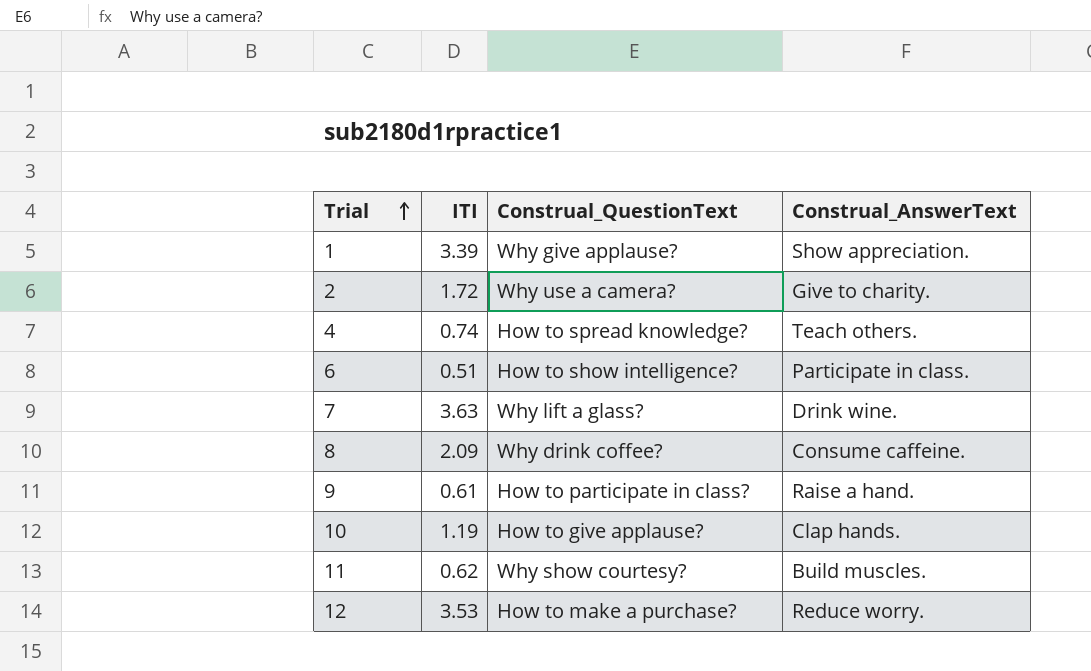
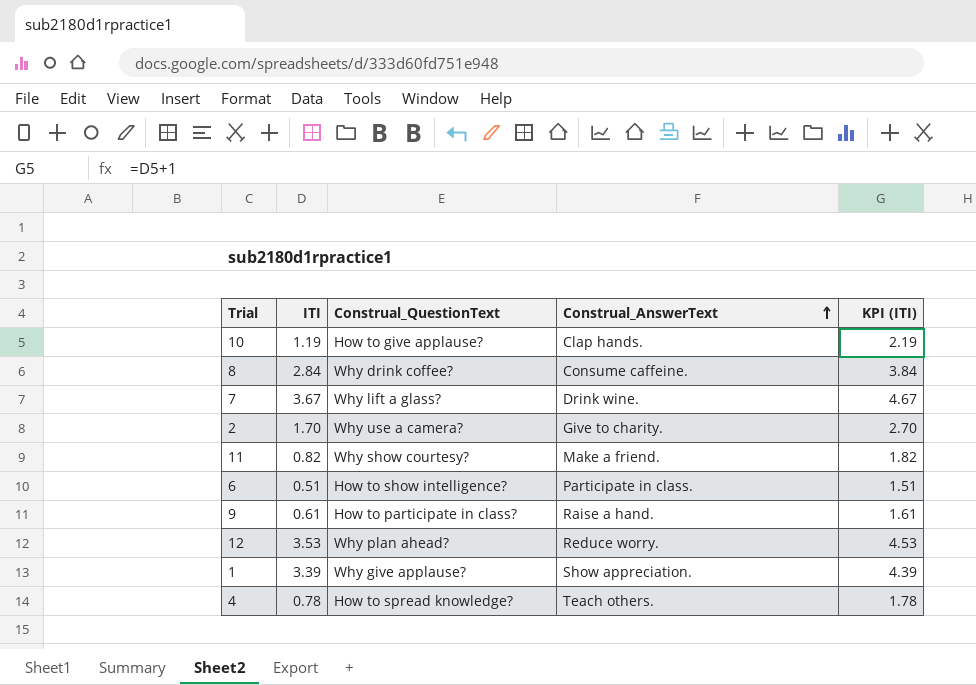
row order: Trial ascending -> Construal_AnswerText ascending
column KPI (ITI) | formula: none -> [ITI] + 1
8 | ITI: 2.09 -> 2.84
7 | ITI: 3.63 -> 3.67
2 | ITI: 1.72 -> 1.70
11 | ITI: 0.62 -> 0.82
11 | Construal_AnswerText: Build muscles. -> Make a friend.
12 | Construal_QuestionText: How to make a purchase? -> Why plan ahead?
4 | ITI: 0.74 -> 0.78

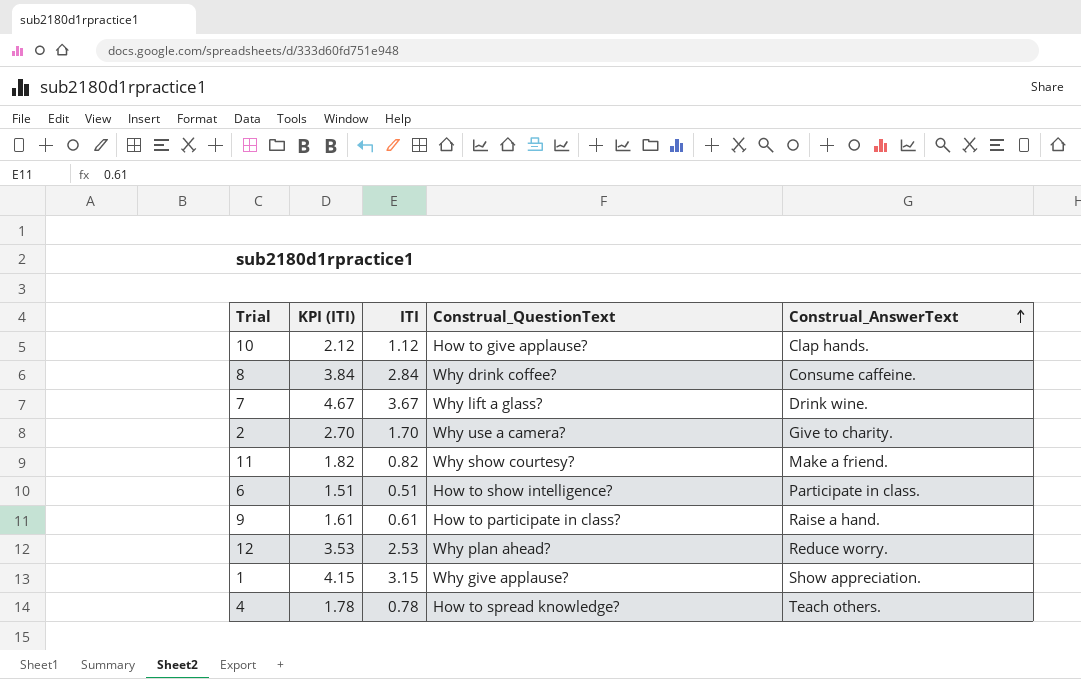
column KPI (ITI) | position: 5 -> 2
10 | KPI (ITI): 2.19 -> 2.12
10 | ITI: 1.19 -> 1.12
12 | KPI (ITI): 4.53 -> 3.53
12 | ITI: 3.53 -> 2.53
1 | KPI (ITI): 4.39 -> 4.15
1 | ITI: 3.39 -> 3.15

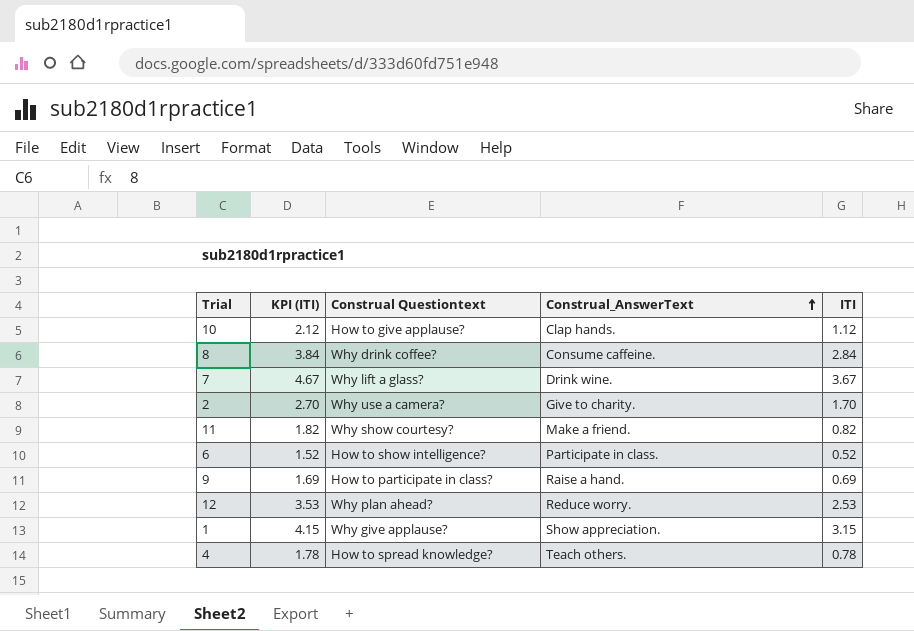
column name: Construal_QuestionText -> Construal Questiontext
column ITI | position: 3 -> 5
6 | KPI (ITI): 1.51 -> 1.52
6 | ITI: 0.51 -> 0.52
9 | KPI (ITI): 1.61 -> 1.69
9 | ITI: 0.61 -> 0.69

